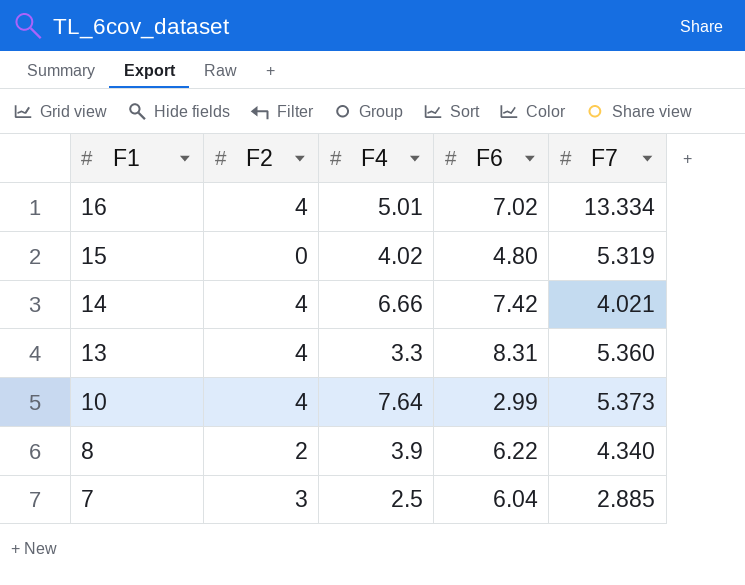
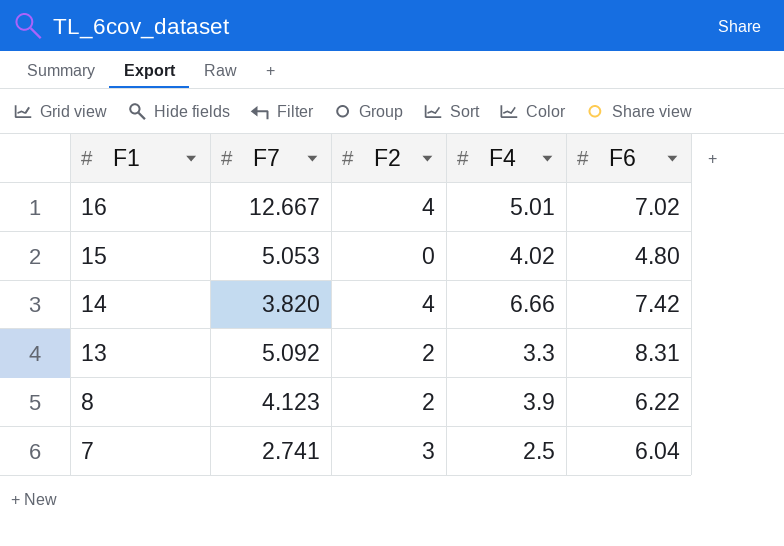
column F7 | position: 5 -> 2
row 10: 4 | 7.64 | 2.99 | 5.373 -> none
16 | F7: 13.334 -> 12.667
15 | F7: 5.319 -> 5.053
14 | F7: 4.021 -> 3.820
13 | F7: 5.360 -> 5.092
13 | F2: 4 -> 2
8 | F7: 4.340 -> 4.123
7 | F7: 2.885 -> 2.741

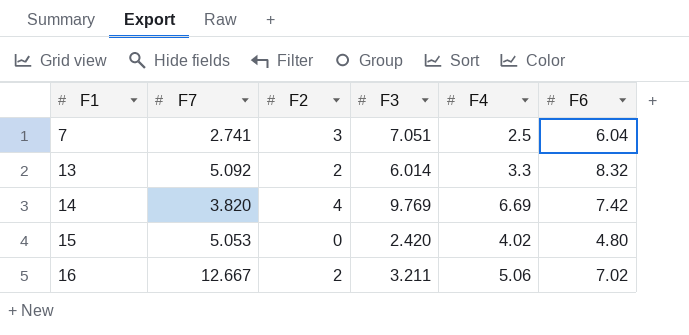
row order: F1 descending -> F1 ascending
column F3 | position: none -> 4
row 8: 4.123 | 2 | 3.9 | 6.22 -> none
13 | F6: 8.31 -> 8.32
14 | F4: 6.66 -> 6.69
16 | F2: 4 -> 2
16 | F4: 5.01 -> 5.06

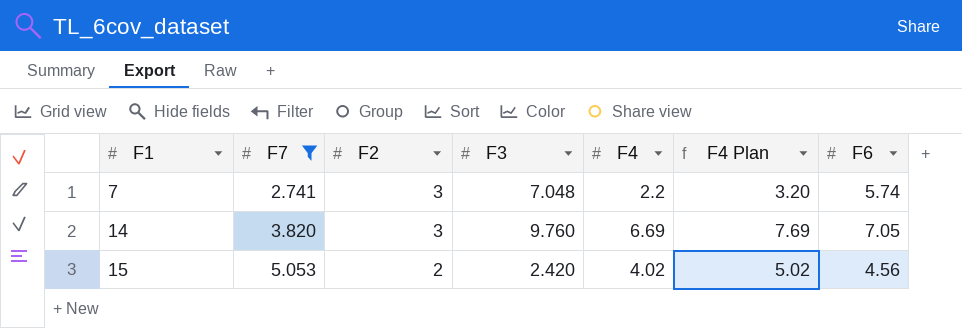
filter: none -> F7 <= 5.053
column F4 Plan | formula: none -> [F4] + 1
7 | F3: 7.051 -> 7.048
7 | F4: 2.5 -> 2.2
7 | F6: 6.04 -> 5.74
14 | F2: 4 -> 3
14 | F3: 9.769 -> 9.760
14 | F6: 7.42 -> 7.05
15 | F2: 0 -> 2
15 | F6: 4.80 -> 4.56

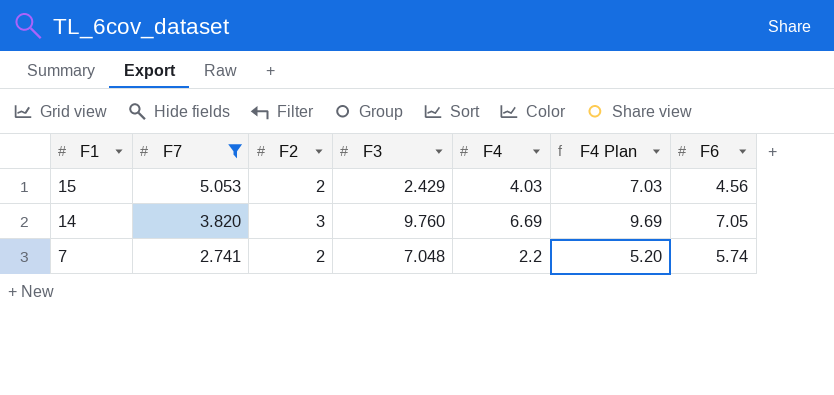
row order: F1 ascending -> F1 descending
column F4 Plan | formula: [F4] + 1 -> [F4] + 3
15 | F3: 2.420 -> 2.429
15 | F4: 4.02 -> 4.03
7 | F2: 3 -> 2

